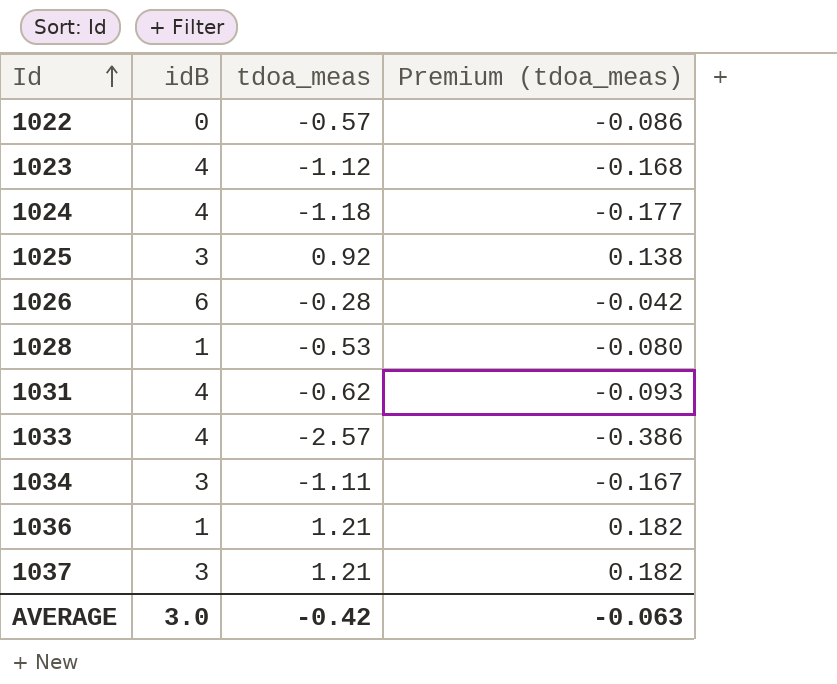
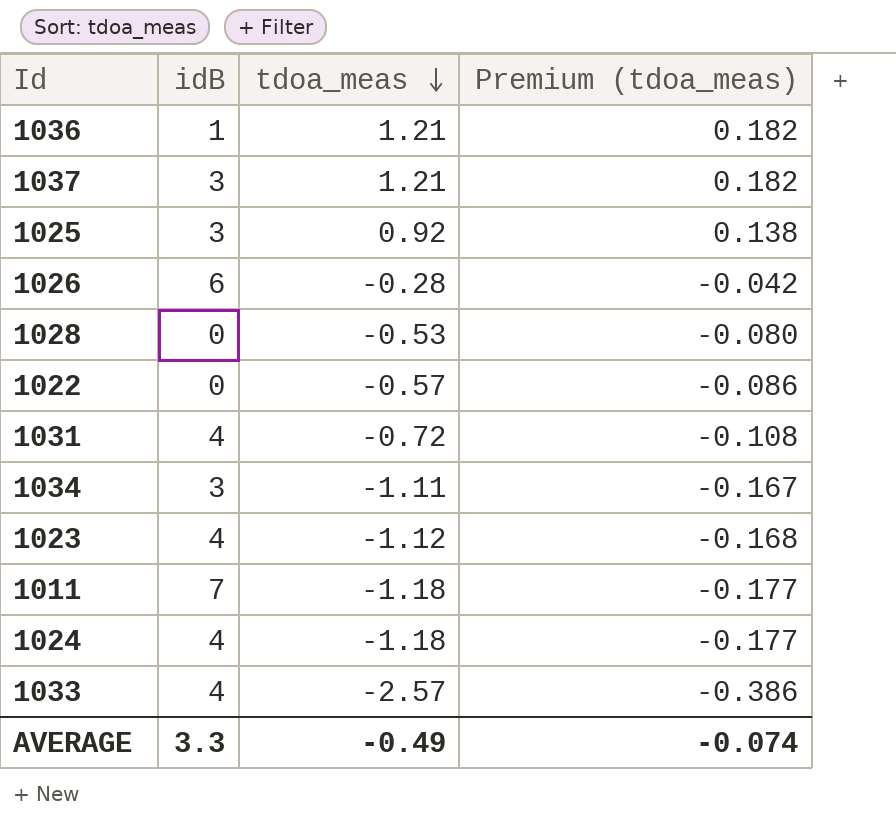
row order: Id ascending -> tdoa_meas descending
1028 | idB: 1 -> 0
1031 | tdoa_meas: -0.62 -> -0.72
1031 | Premium (tdoa_meas): -0.093 -> -0.108
row 1011: none -> 7 | -1.18 | -0.177
AVERAGE | idB: 3.0 -> 3.3
AVERAGE | tdoa_meas: -0.42 -> -0.49
AVERAGE | Premium (tdoa_meas): -0.063 -> -0.074

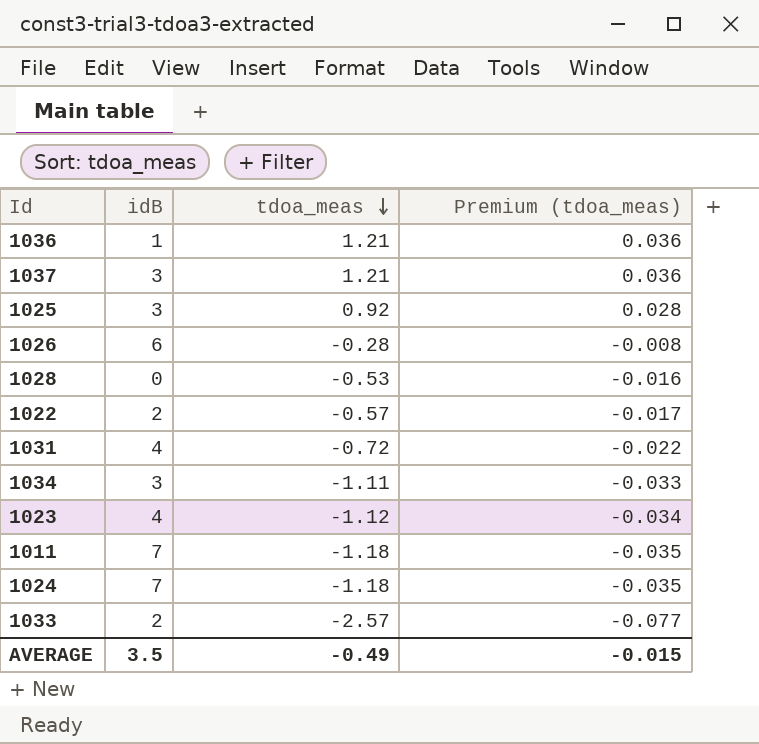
column Premium (tdoa_meas) | formula: [tdoa_meas] * 0.15 -> [tdoa_meas] * 0.03
1022 | idB: 0 -> 2
1024 | idB: 4 -> 7
1033 | idB: 4 -> 2
AVERAGE | idB: 3.3 -> 3.5
AVERAGE | Premium (tdoa_meas): -0.074 -> -0.015

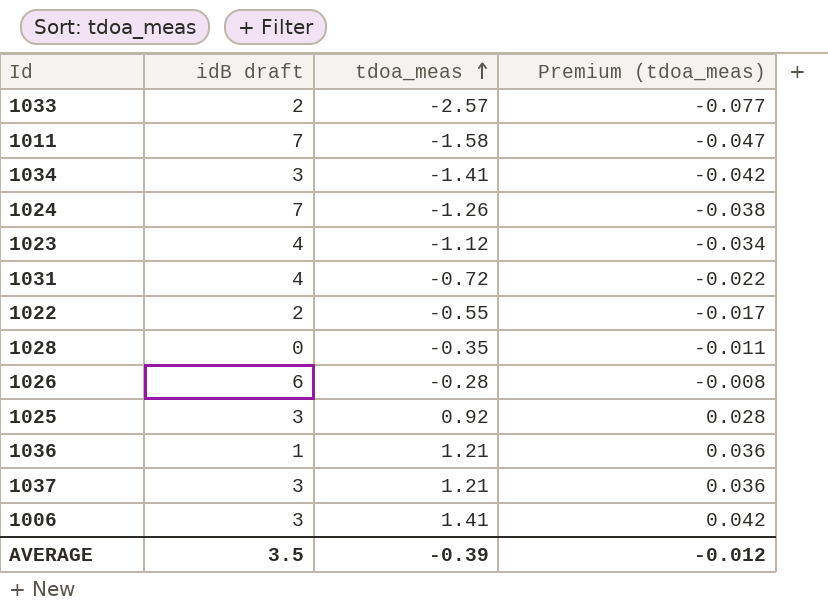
row order: tdoa_meas descending -> tdoa_meas ascending
column name: idB -> idB draft
1011 | tdoa_meas: -1.18 -> -1.58
1011 | Premium (tdoa_meas): -0.035 -> -0.047
1034 | tdoa_meas: -1.11 -> -1.41
1034 | Premium (tdoa_meas): -0.033 -> -0.042
1024 | tdoa_meas: -1.18 -> -1.26
1024 | Premium (tdoa_meas): -0.035 -> -0.038
1022 | tdoa_meas: -0.57 -> -0.55
1028 | tdoa_meas: -0.53 -> -0.35
1028 | Premium (tdoa_meas): -0.016 -> -0.011
row 1006: none -> 3 | 1.41 | 0.042
AVERAGE | tdoa_meas: -0.49 -> -0.39
AVERAGE | Premium (tdoa_meas): -0.015 -> -0.012

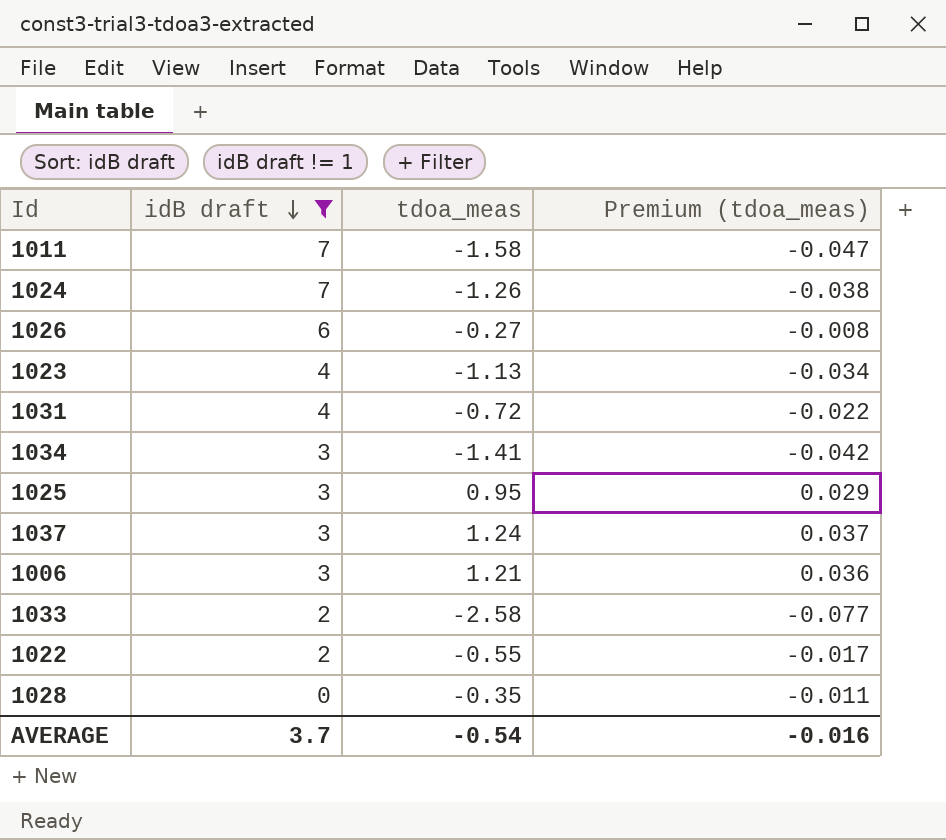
filter: none -> idB draft != 1
row order: tdoa_meas ascending -> idB draft descending
1026 | tdoa_meas: -0.28 -> -0.27
1023 | tdoa_meas: -1.12 -> -1.13
1025 | tdoa_meas: 0.92 -> 0.95
1025 | Premium (tdoa_meas): 0.028 -> 0.029
1037 | tdoa_meas: 1.21 -> 1.24
1037 | Premium (tdoa_meas): 0.036 -> 0.037
1006 | tdoa_meas: 1.41 -> 1.21
1006 | Premium (tdoa_meas): 0.042 -> 0.036
1033 | tdoa_meas: -2.57 -> -2.58
AVERAGE | idB draft: 3.5 -> 3.7
AVERAGE | tdoa_meas: -0.39 -> -0.54
AVERAGE | Premium (tdoa_meas): -0.012 -> -0.016

